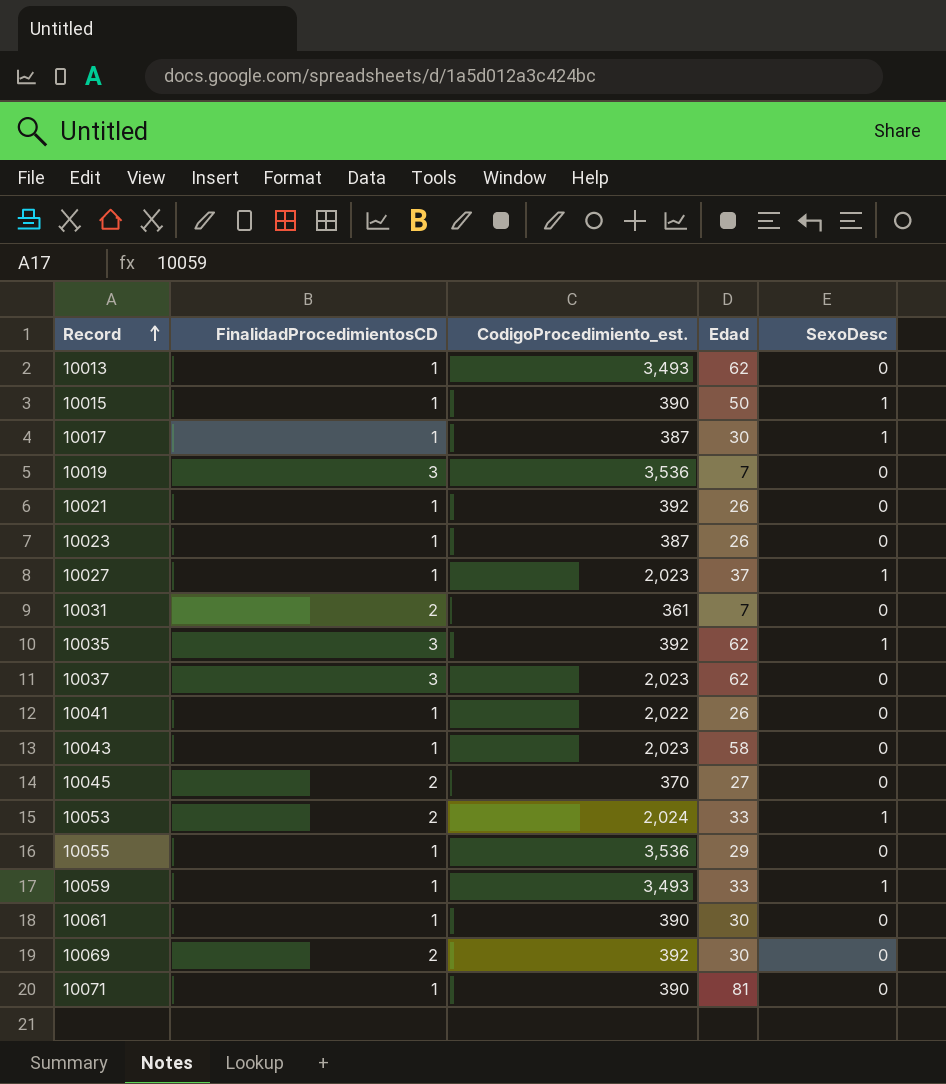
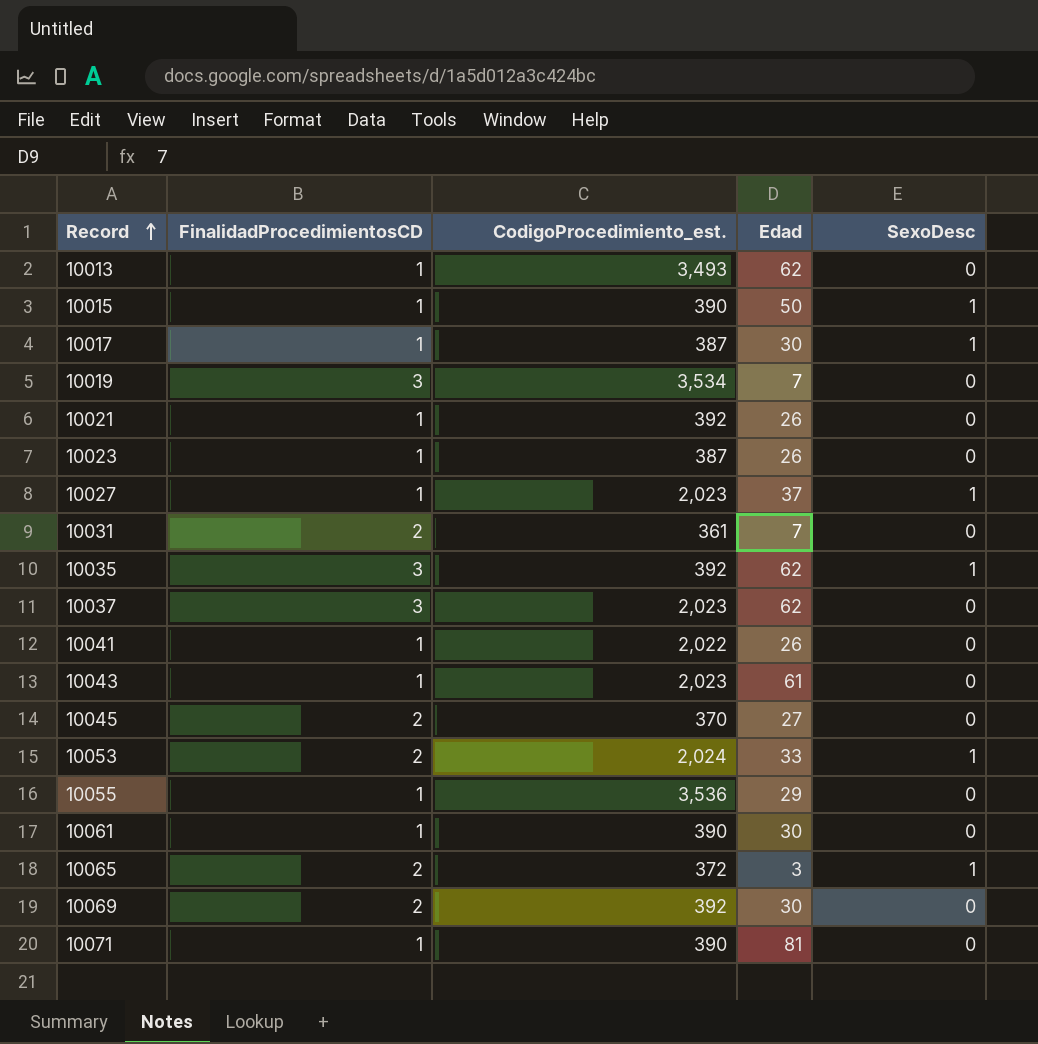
row 10059: 1 | 3,493 | 33 | 1 -> none
10019 | CodigoProcedimiento_est.: 3,536 -> 3,534
10043 | Edad: 58 -> 61
row 10065: none -> 2 | 372 | 3 | 1

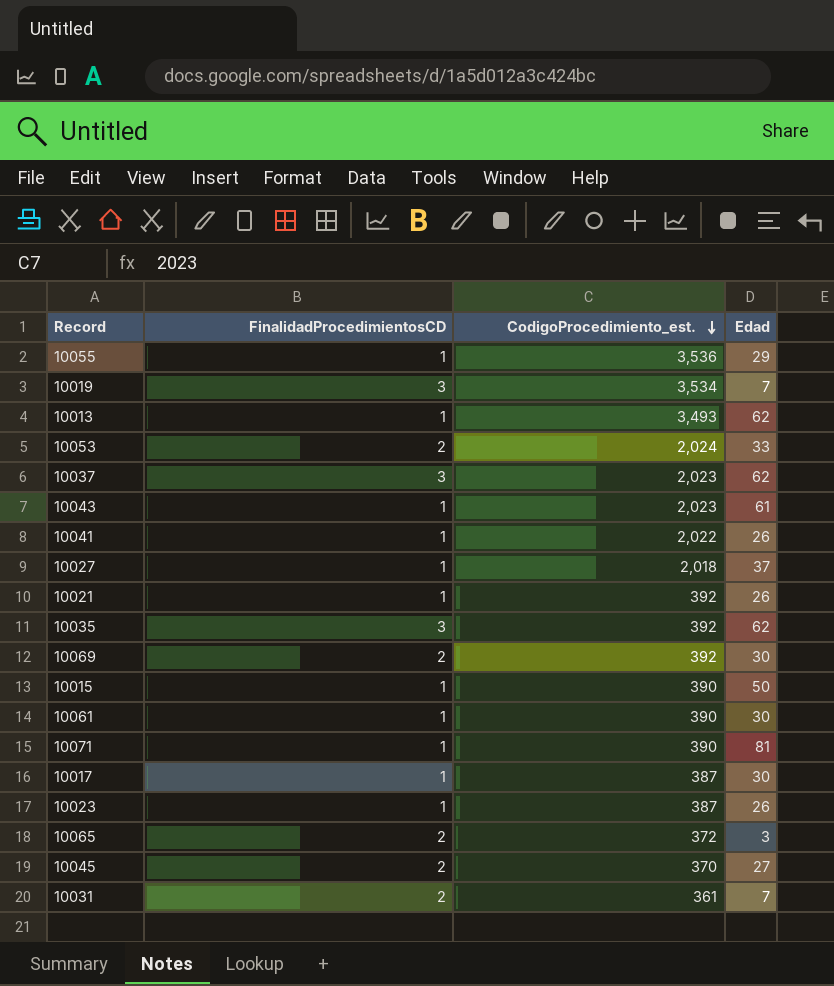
row order: Record ascending -> CodigoProcedimiento_est. descending
column SexoDesc | position: 5 -> none
10027 | CodigoProcedimiento_est.: 2,023 -> 2,018

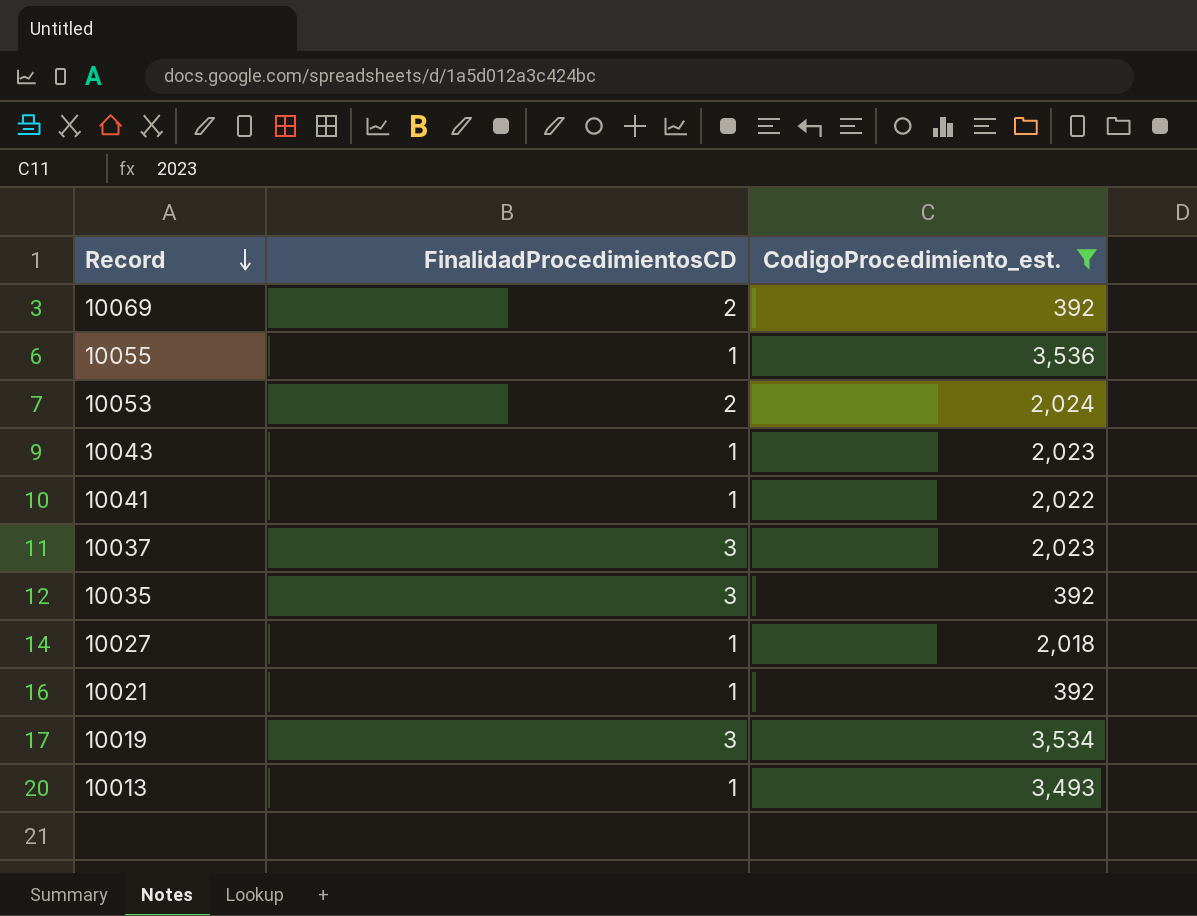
filter: none -> CodigoProcedimiento_est. >= 392
row order: CodigoProcedimiento_est. descending -> Record descending
column Edad | position: 4 -> none

